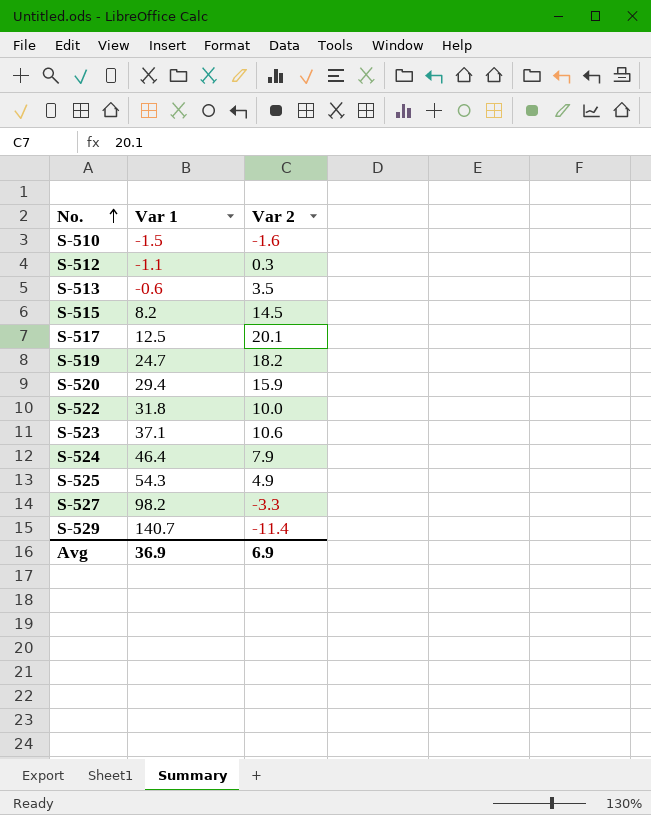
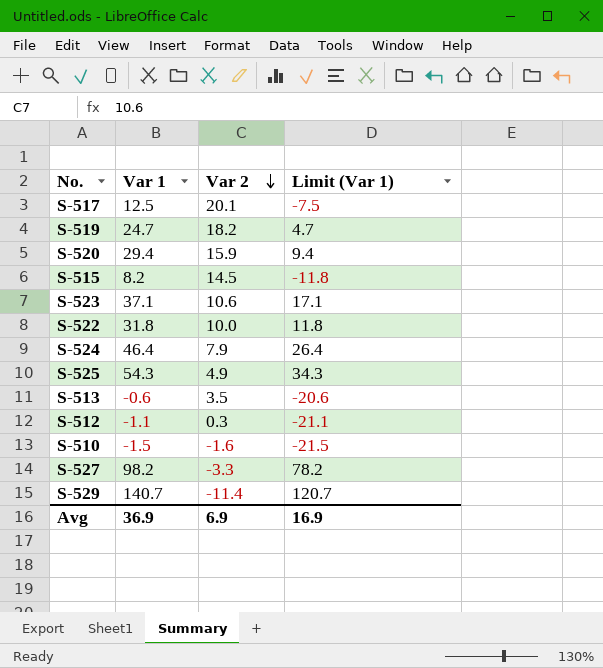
row order: No. ascending -> Var 2 descending
column Limit (Var 1) | formula: none -> [Var 1] - 20

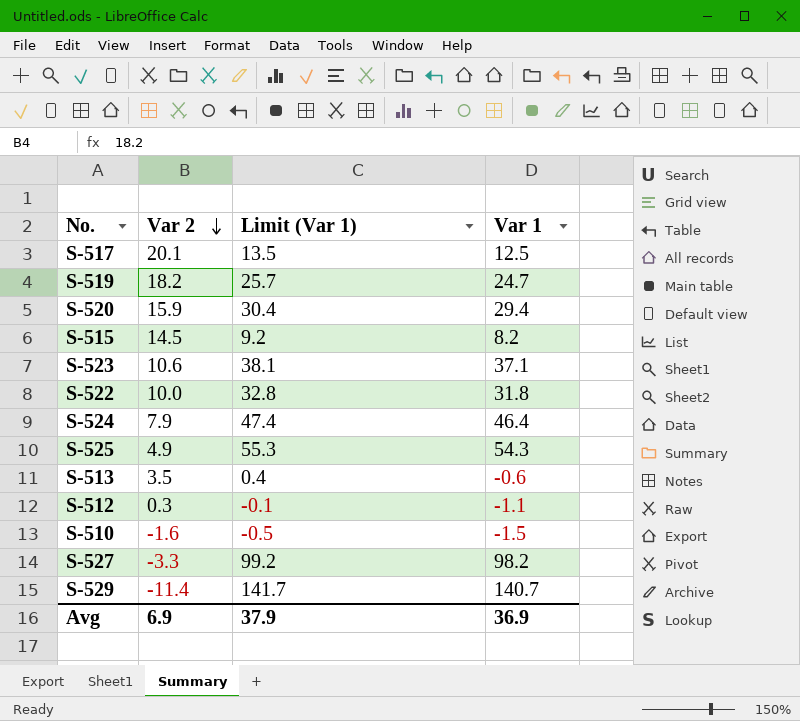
column Limit (Var 1) | formula: [Var 1] - 20 -> [Var 1] + 1
column Var 1 | position: 2 -> 4
Avg | Limit (Var 1): 16.9 -> 37.9

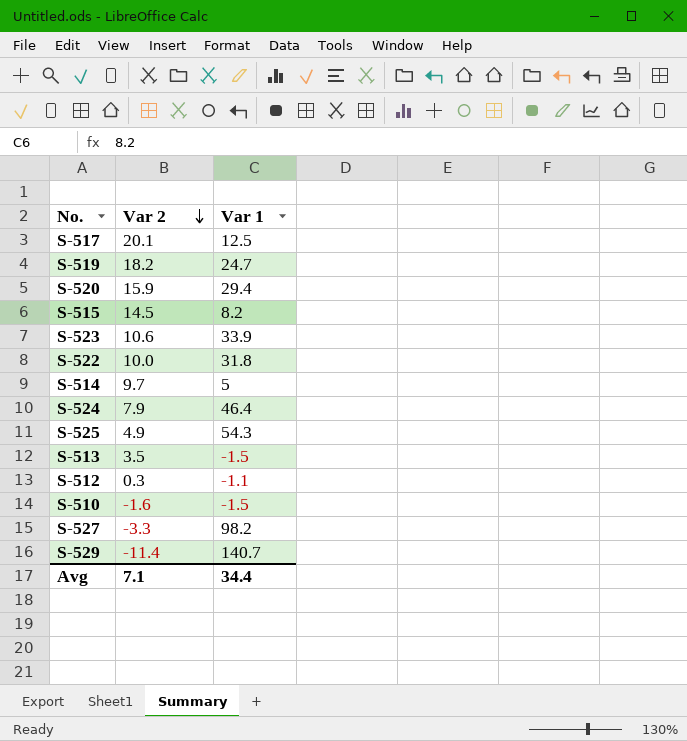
column Limit (Var 1) | formula: [Var 1] + 1 -> none
S-523 | Var 1: 37.1 -> 33.9
row S-514: none -> 9.7 | 5
S-513 | Var 1: -0.6 -> -1.5
Avg | Var 2: 6.9 -> 7.1
Avg | Var 1: 36.9 -> 34.4

